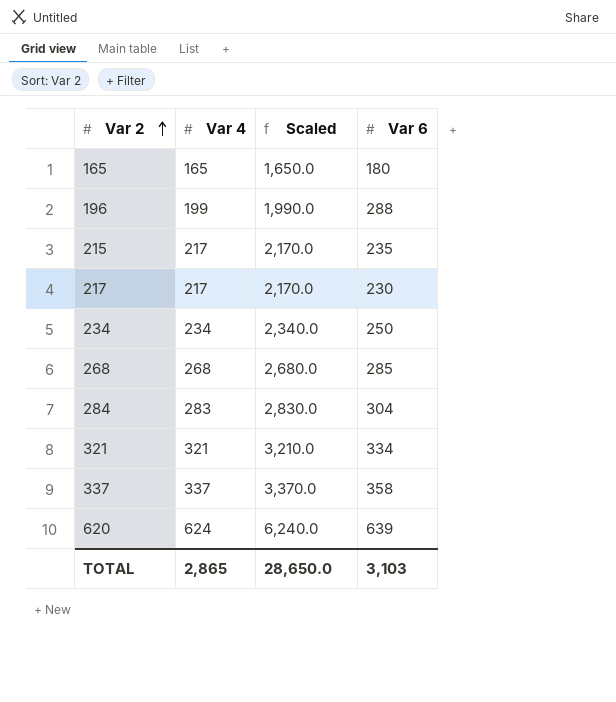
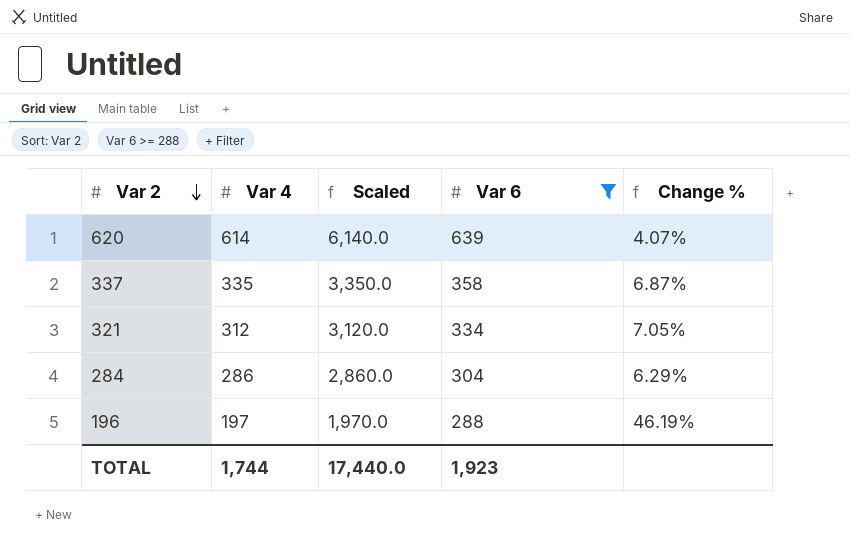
filter: none -> Var 6 >= 288
row order: Var 2 ascending -> Var 2 descending
column Change % | formula: none -> ([Var 6] - [Var 4]) / [Var 4]
620 | Var 4: 624 -> 614
620 | Scaled: 6,240.0 -> 6,140.0
337 | Var 4: 337 -> 335
337 | Scaled: 3,370.0 -> 3,350.0
321 | Var 4: 321 -> 312
321 | Scaled: 3,210.0 -> 3,120.0
284 | Var 4: 283 -> 286
284 | Scaled: 2,830.0 -> 2,860.0
196 | Var 4: 199 -> 197
196 | Scaled: 1,990.0 -> 1,970.0
TOTAL | Var 4: 2,865 -> 1,744
TOTAL | Scaled: 28,650.0 -> 17,440.0
TOTAL | Var 6: 3,103 -> 1,923

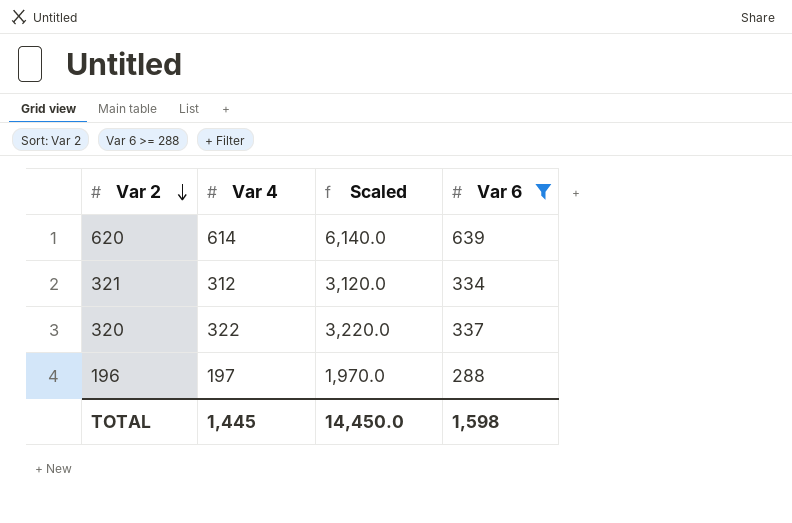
column Change % | formula: ([Var 6] - [Var 4]) / [Var 4] -> none
row 337: 335 | 3,350.0 | 358 | 6.87% -> none
row 284: 286 | 2,860.0 | 304 | 6.29% -> none
row 320: none -> 322 | 3,220.0 | 337
TOTAL | Var 4: 1,744 -> 1,445
TOTAL | Scaled: 17,440.0 -> 14,450.0
TOTAL | Var 6: 1,923 -> 1,598

